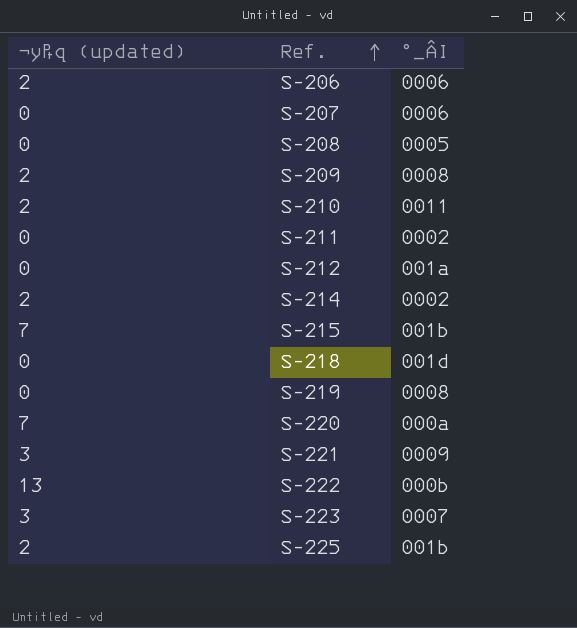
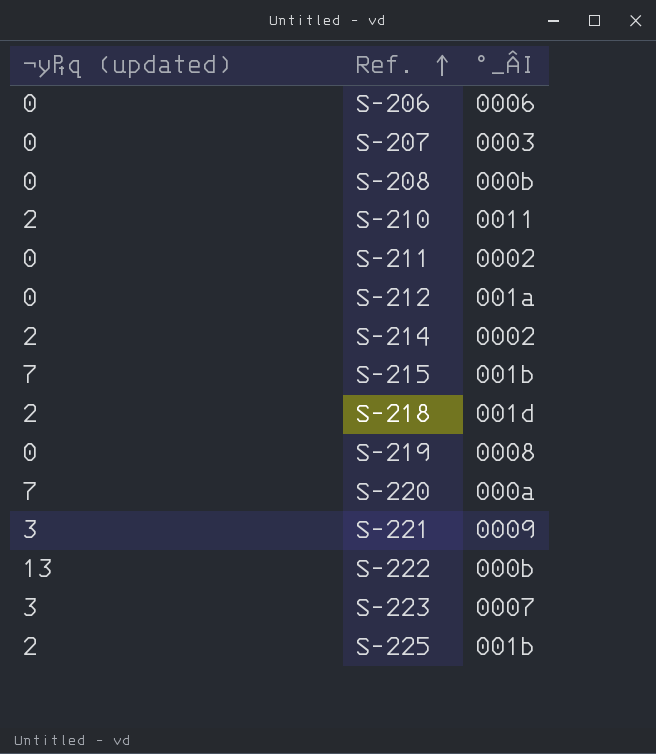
row S-209: 2 | 0008 -> none
S-206 | ¬y¶q (updated): 2 -> 0
S-207 | °_ÂI: 0006 -> 0003
S-208 | °_ÂI: 0005 -> 000b
S-218 | ¬y¶q (updated): 0 -> 2

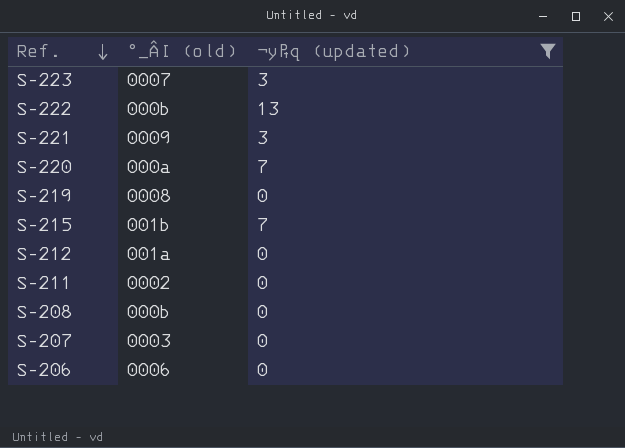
filter: none -> ¬y¶q (updated) != 2
row order: Ref. ascending -> Ref. descending
column name: °_ÂI -> °_ÂI (old)
column ¬y¶q (updated) | position: 1 -> 3

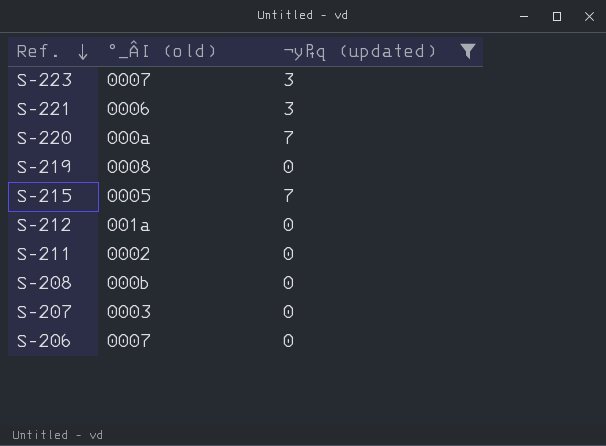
row S-222: 000b | 13 -> none
S-221 | °_ÂI (old): 0009 -> 0006
S-215 | °_ÂI (old): 001b -> 0005
S-206 | °_ÂI (old): 0006 -> 0007

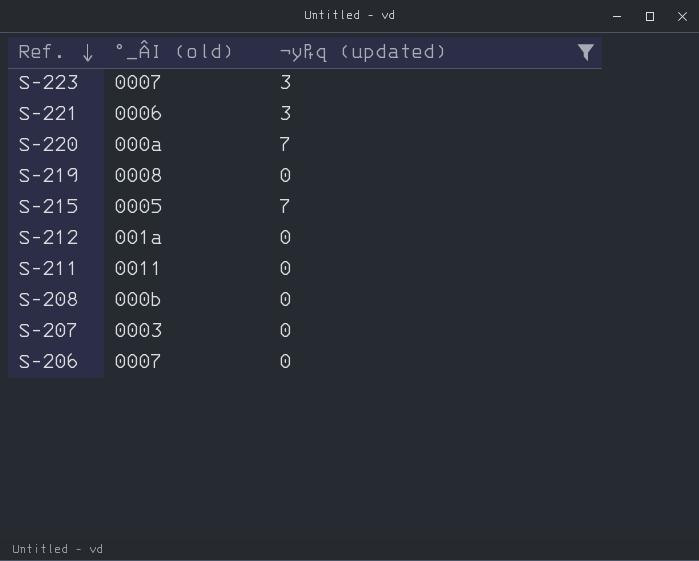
S-211 | °_ÂI (old): 0002 -> 0011

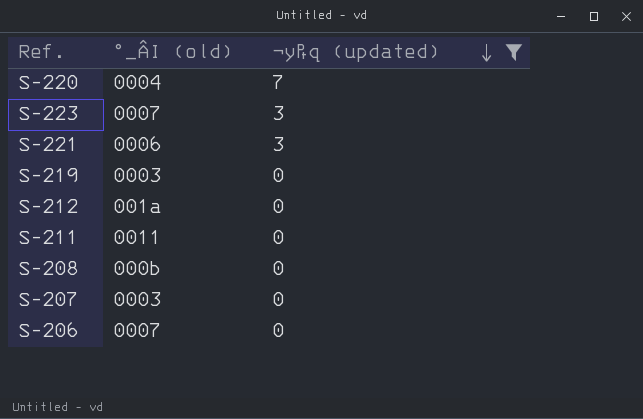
row order: Ref. descending -> ¬y¶q (updated) descending
row S-215: 0005 | 7 -> none
S-220 | °_ÂI (old): 000a -> 0004
S-219 | °_ÂI (old): 0008 -> 0003

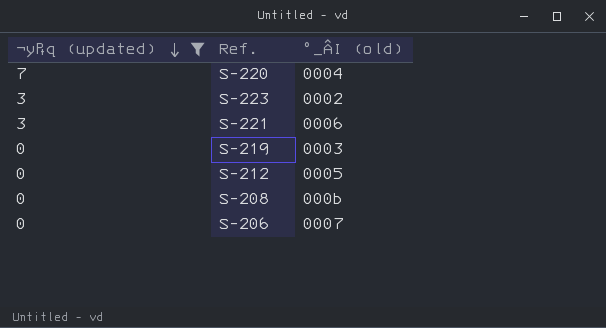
column ¬y¶q (updated) | position: 3 -> 1
row S-211: 0011 | 0 -> none
row S-207: 0003 | 0 -> none
S-223 | °_ÂI (old): 0007 -> 0002
S-212 | °_ÂI (old): 001a -> 0005

